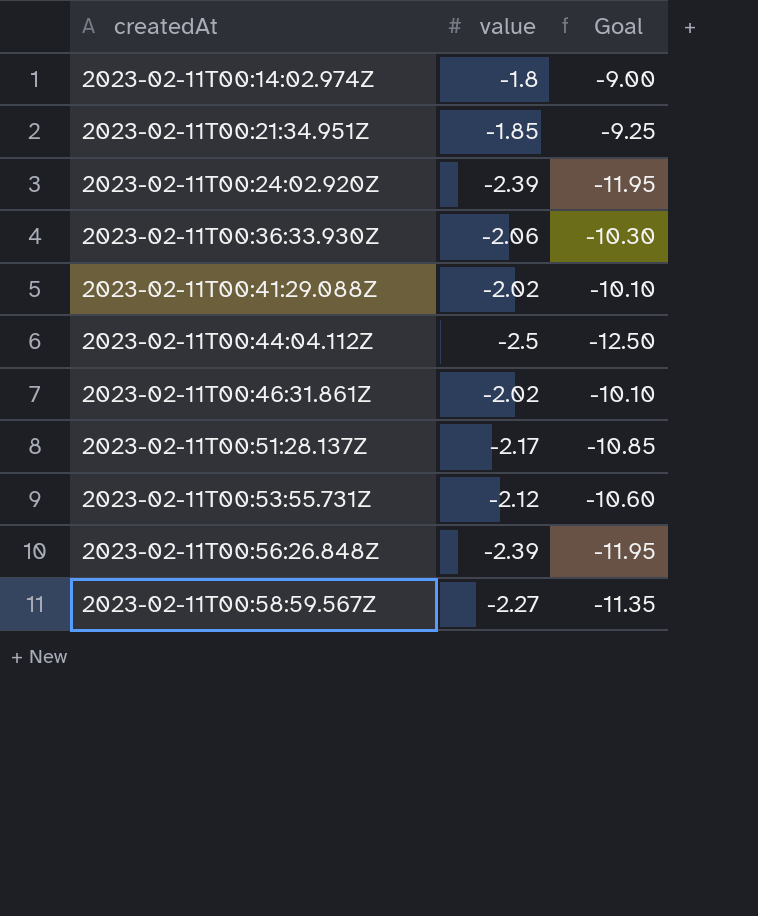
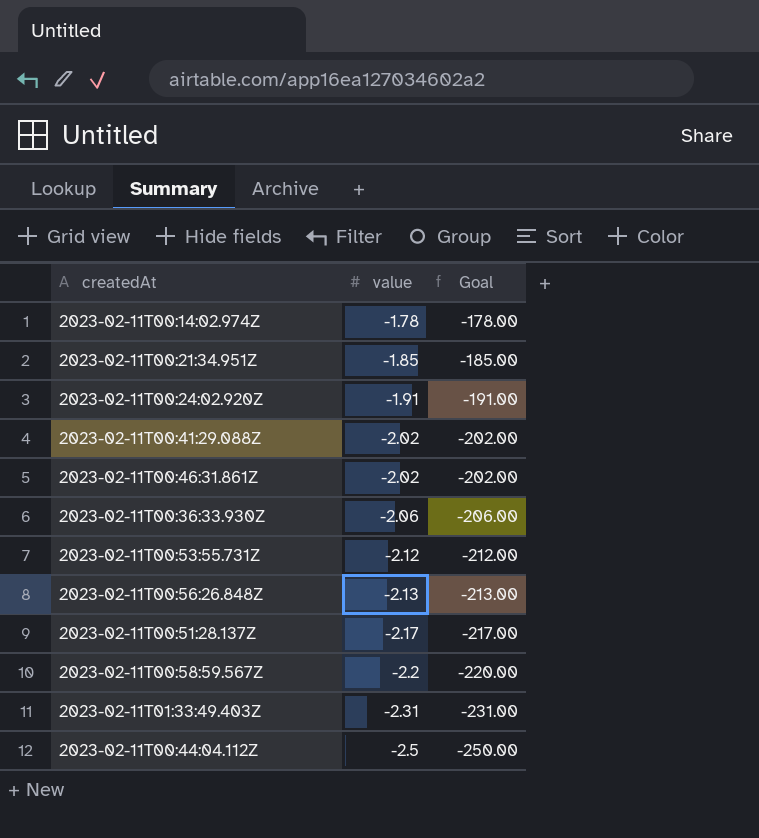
row order: createdAt ascending -> value descending
column Goal | formula: [value] * 5 -> [value] * 100
2023-02-11T00:14:02.974Z | value: -1.8 -> -1.78
2023-02-11T00:24:02.920Z | value: -2.39 -> -1.91
2023-02-11T00:56:26.848Z | value: -2.39 -> -2.13
2023-02-11T00:58:59.567Z | value: -2.27 -> -2.2
row 2023-02-11T01:33:49.403Z: none -> -2.31 | -231.00

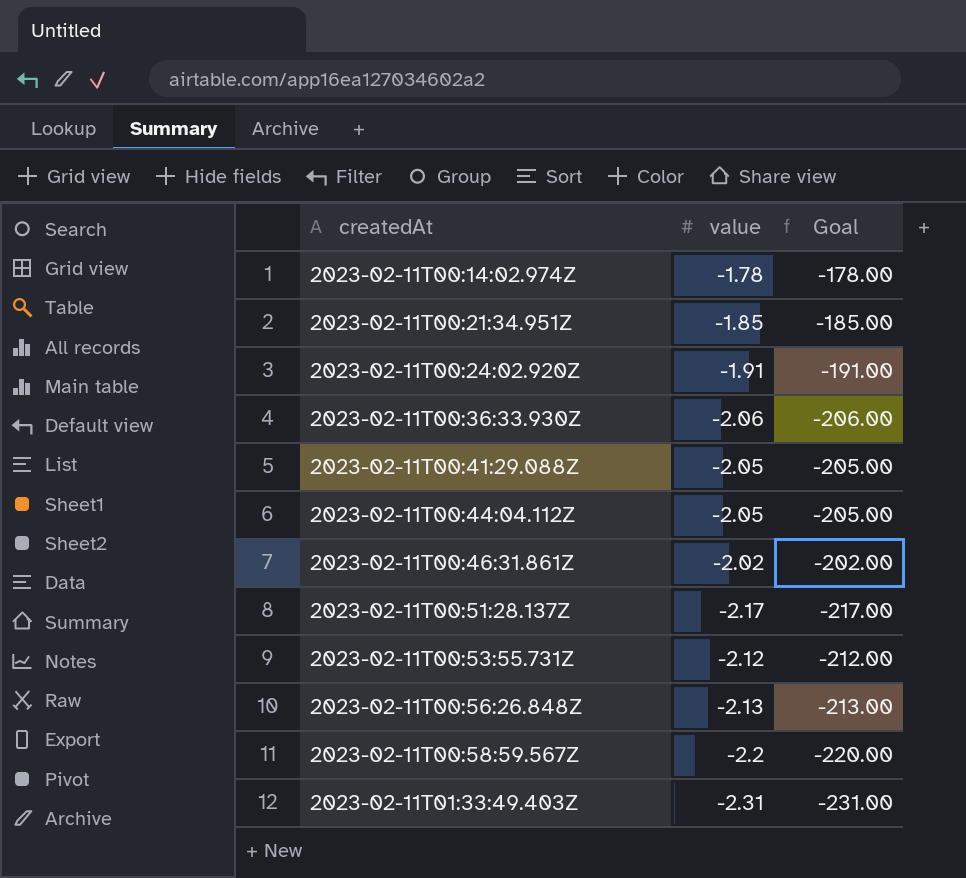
row order: value descending -> createdAt ascending
2023-02-11T00:41:29.088Z | value: -2.02 -> -2.05
2023-02-11T00:41:29.088Z | Goal: -202.00 -> -205.00
2023-02-11T00:44:04.112Z | value: -2.5 -> -2.05
2023-02-11T00:44:04.112Z | Goal: -250.00 -> -205.00

